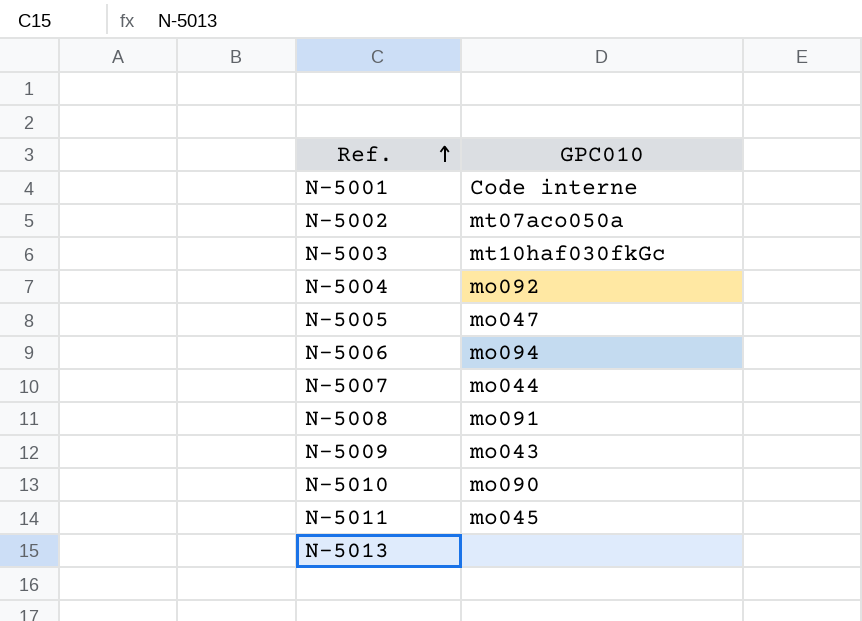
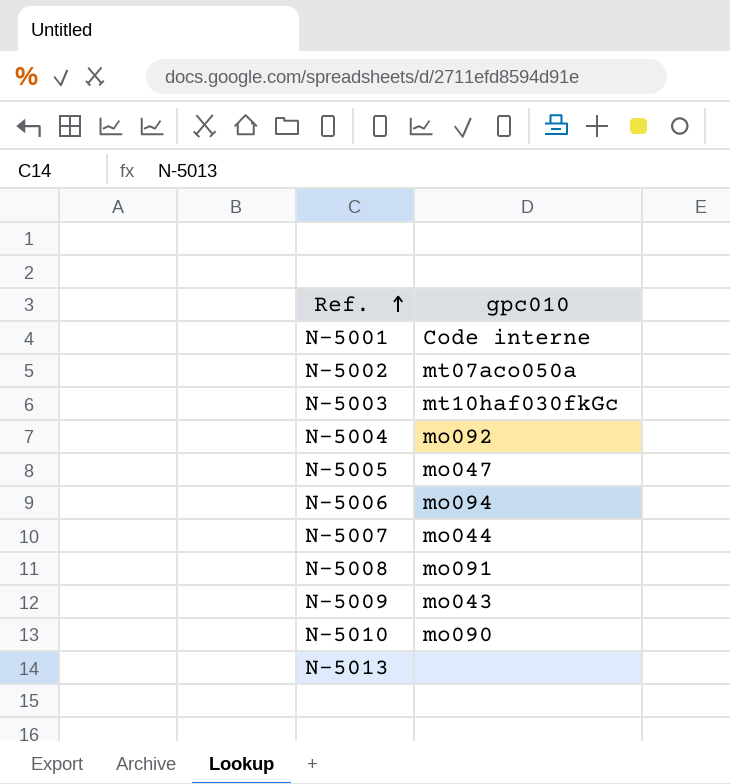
column name: GPC010 -> gpc010
row N-5011: mo045 -> none

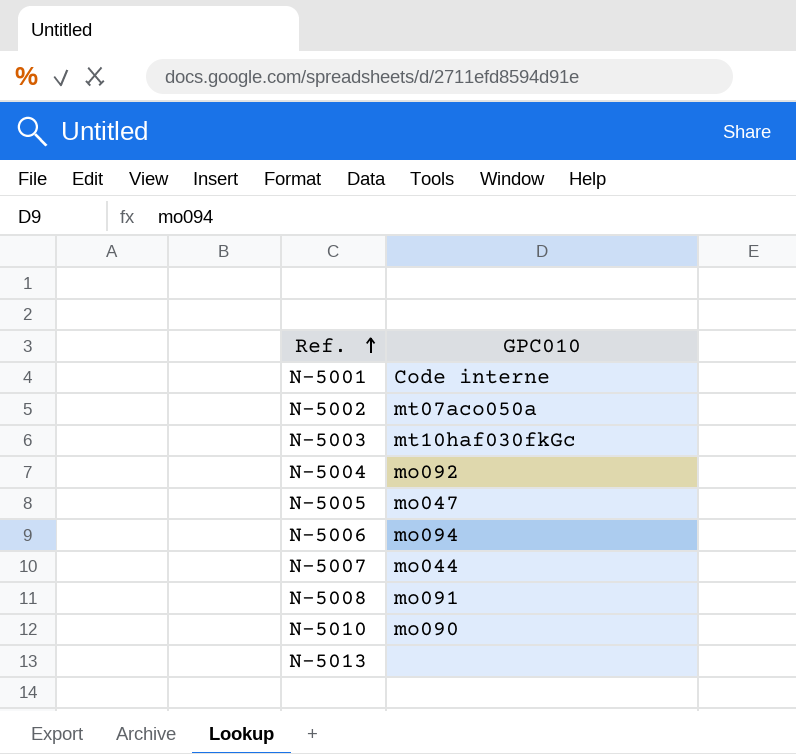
column name: gpc010 -> GPC010
row N-5009: mo043 -> none

